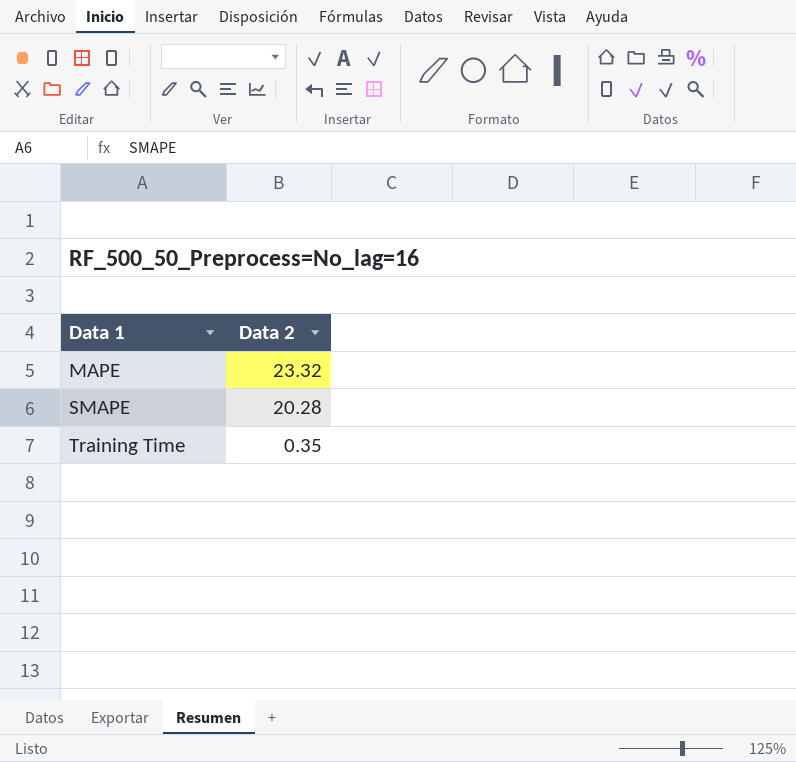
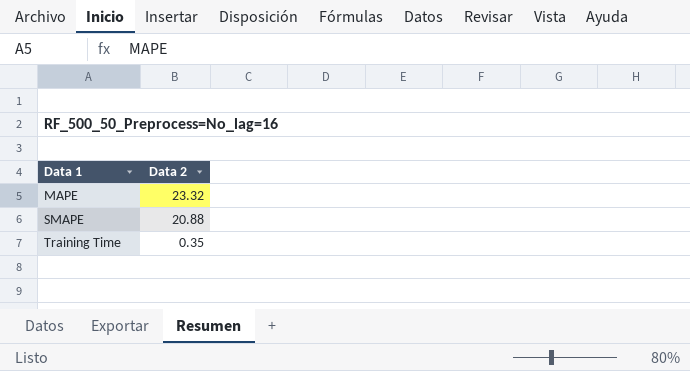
SMAPE | Data 2: 20.28 -> 20.88

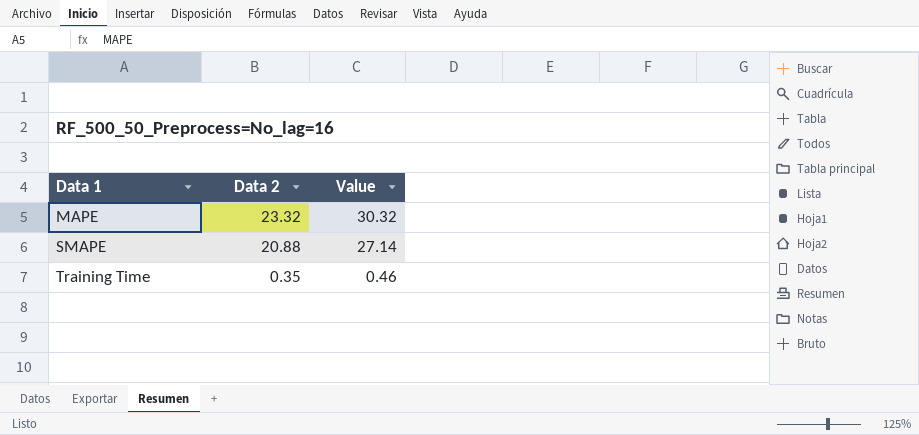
column Value | formula: none -> [Data 2] * 1.3

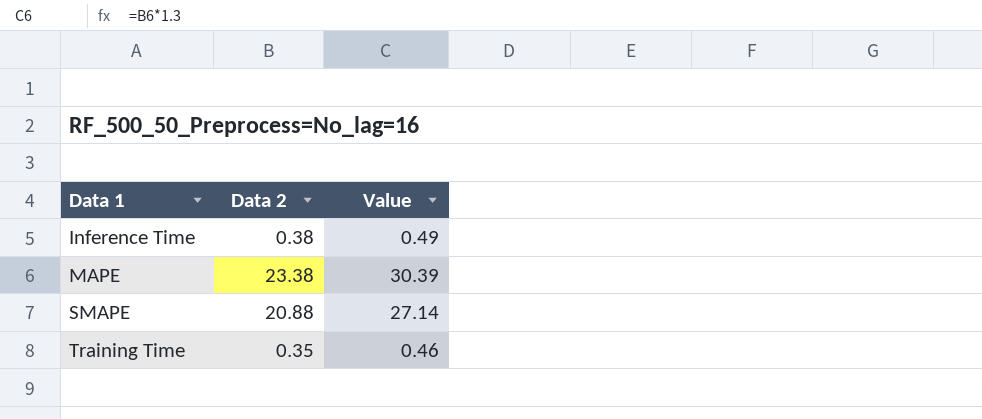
row Inference Time: none -> 0.38 | 0.49
MAPE | Data 2: 23.32 -> 23.38
MAPE | Value: 30.32 -> 30.39

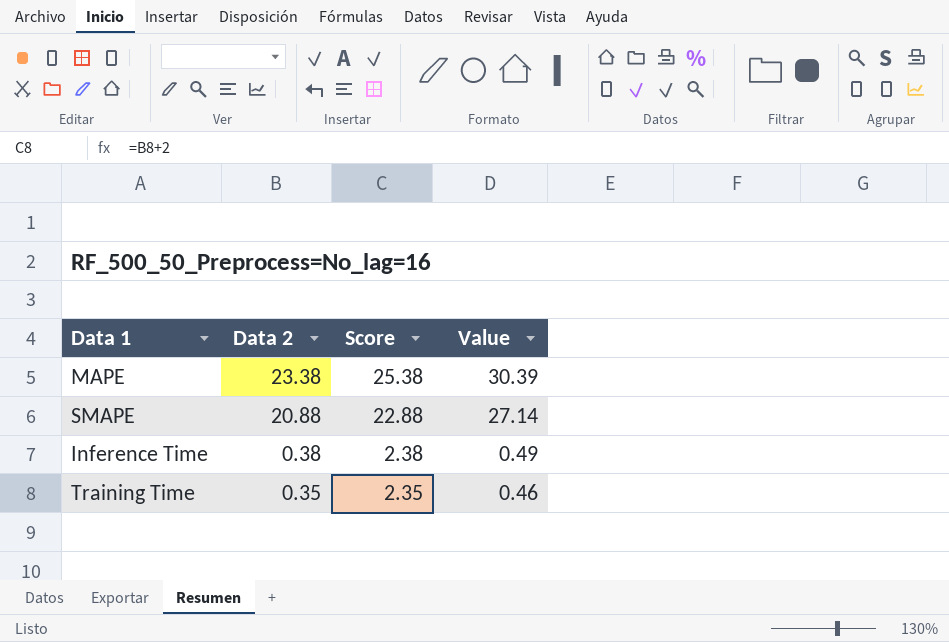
row order: Data 1 ascending -> Data 2 descending
column Score | formula: none -> [Data 2] + 2

